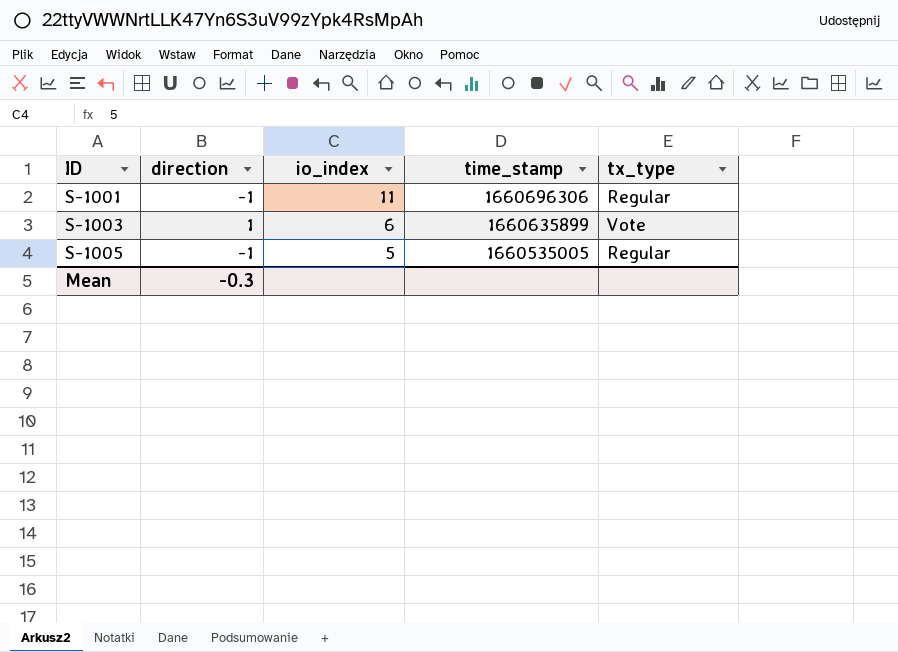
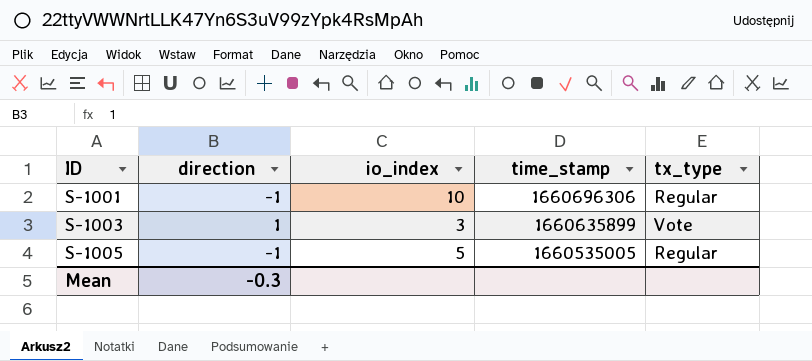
S-1001 | io_index: 11 -> 10
S-1003 | io_index: 6 -> 3

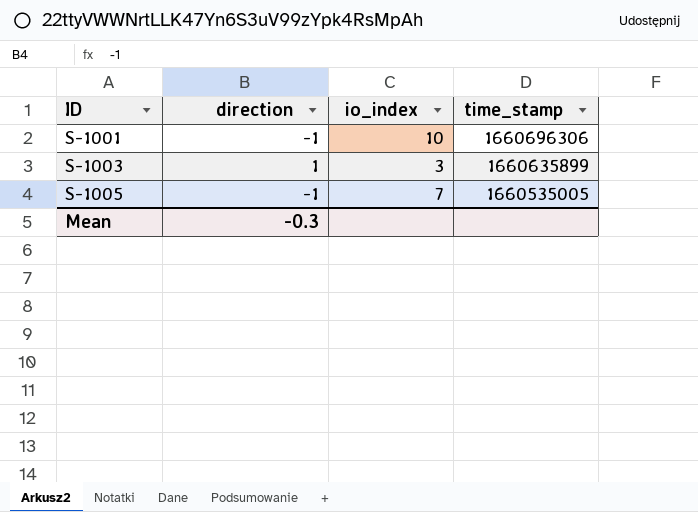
column tx_type | position: 5 -> none
S-1005 | io_index: 5 -> 7

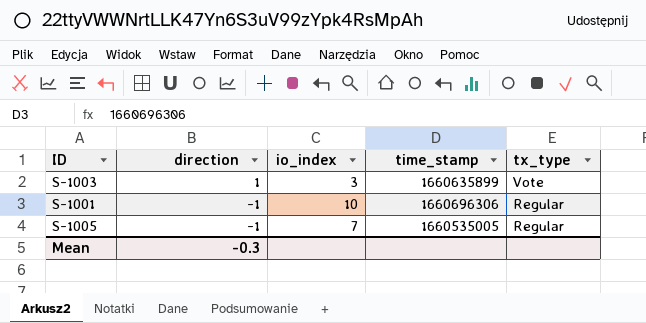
row order: ID ascending -> direction descending
column tx_type | position: none -> 5

